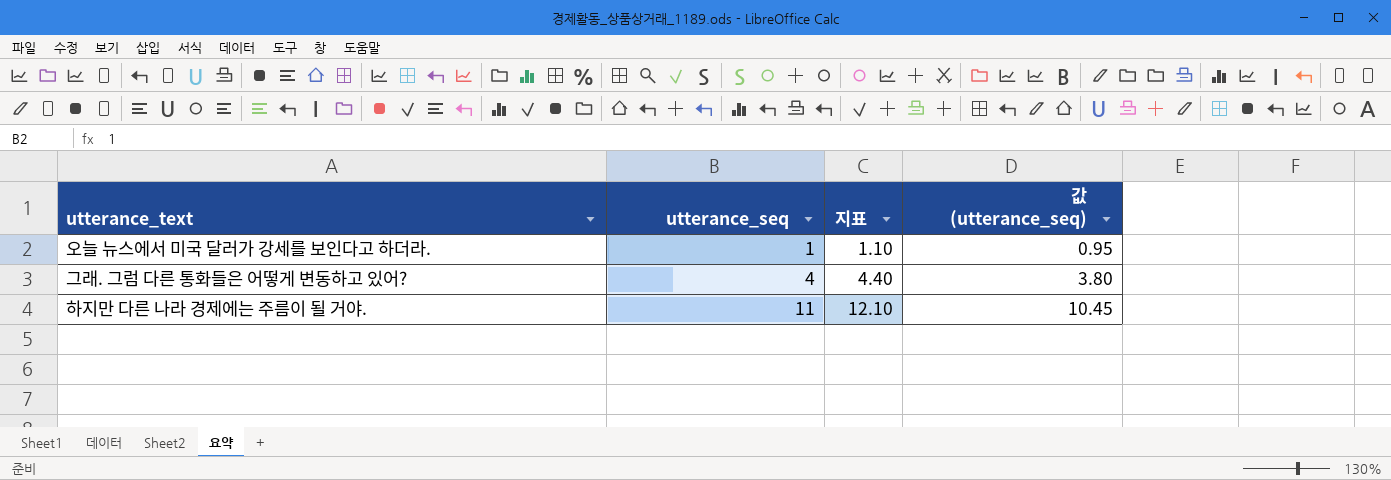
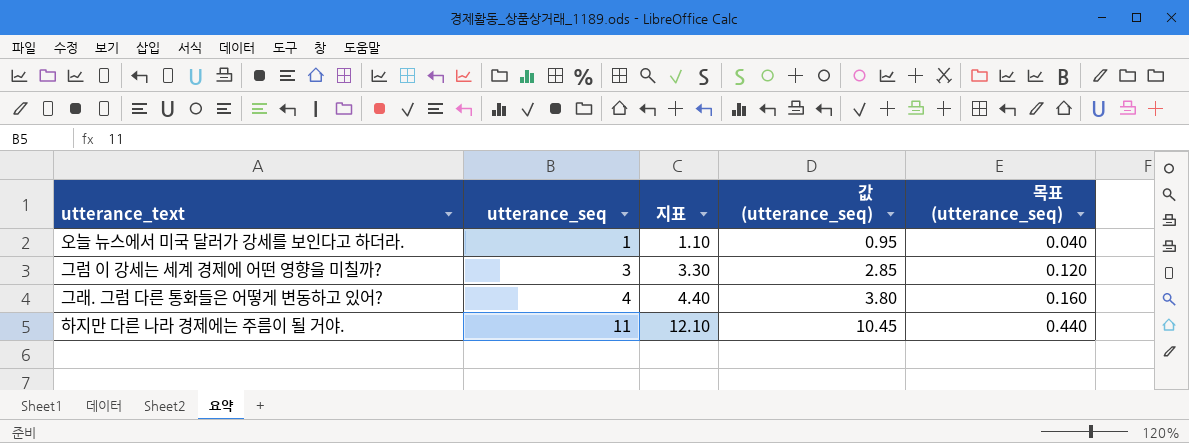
column 목표 (utterance_seq) | formula: none -> [utterance_seq] * 0.04
row 그럼 이 강세는 세계 경제에 어떤 영향을 미칠까?: none -> 3 | 3.30 | 2.85 | 0.120

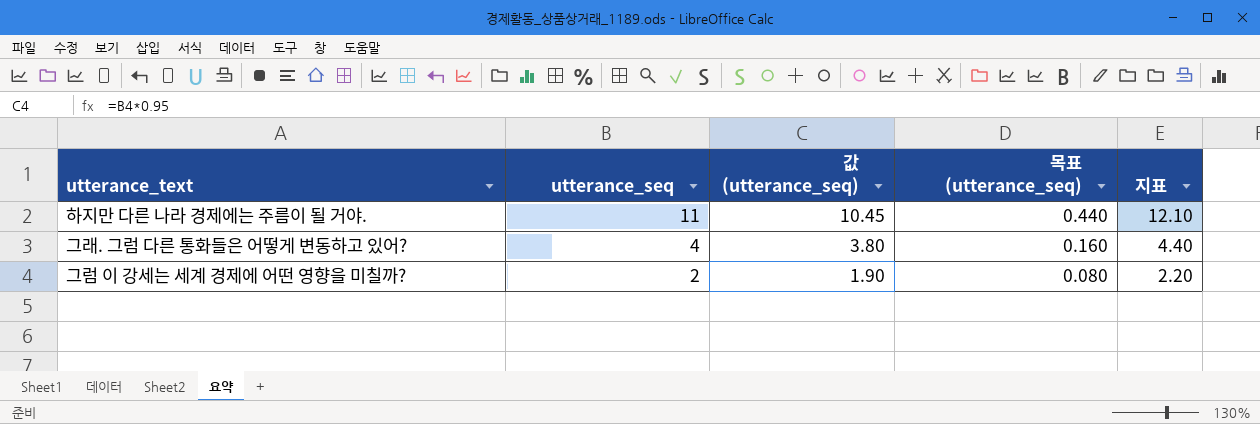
row order: utterance_seq ascending -> utterance_seq descending
column 지표 | position: 3 -> 5
row 오늘 뉴스에서 미국 달러가 강세를 보인다고 하더라.: 1 | 1.10 | 0.95 | 0.040 -> none
그럼 이 강세는 세계 경제에 어떤 영향을 미칠까? | utterance_seq: 3 -> 2
그럼 이 강세는 세계 경제에 어떤 영향을 미칠까? | 값 (utterance_seq): 2.85 -> 1.90
그럼 이 강세는 세계 경제에 어떤 영향을 미칠까? | 목표 (utterance_seq): 0.120 -> 0.080
그럼 이 강세는 세계 경제에 어떤 영향을 미칠까? | 지표: 3.30 -> 2.20

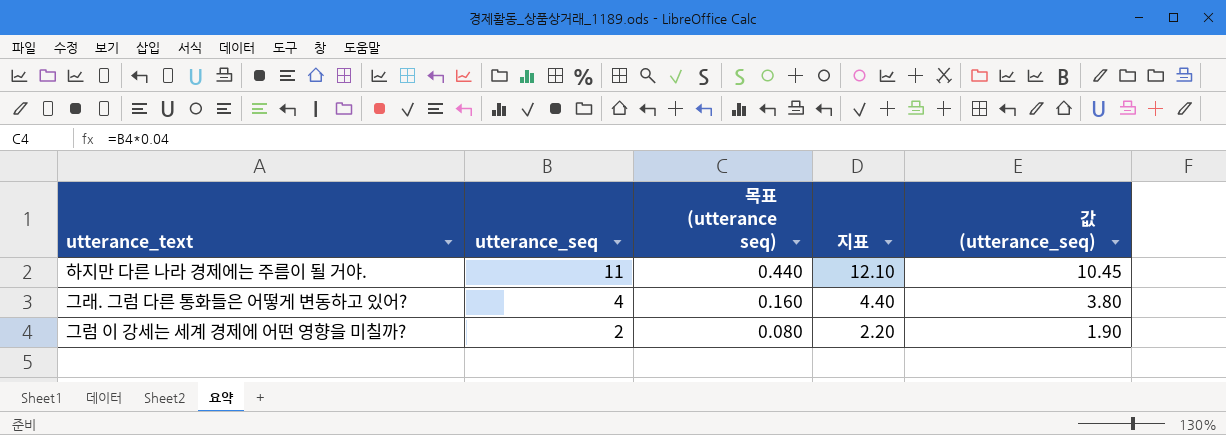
column name: 목표 (utterance_seq) -> 목표 (utterance seq)
column 값 (utterance_seq) | position: 3 -> 5

